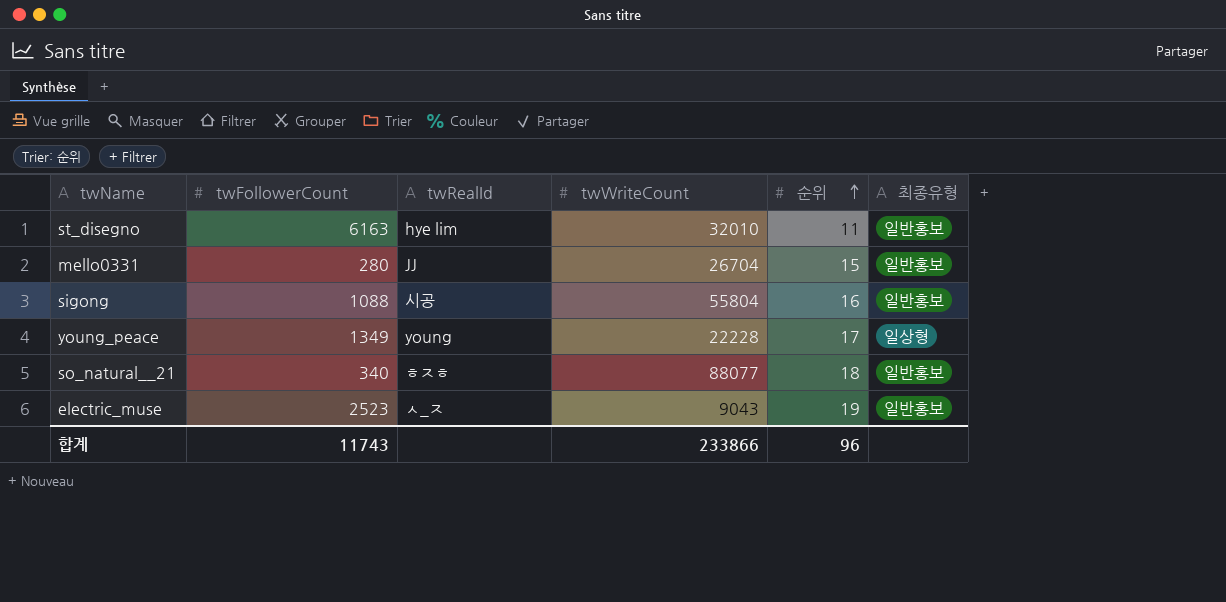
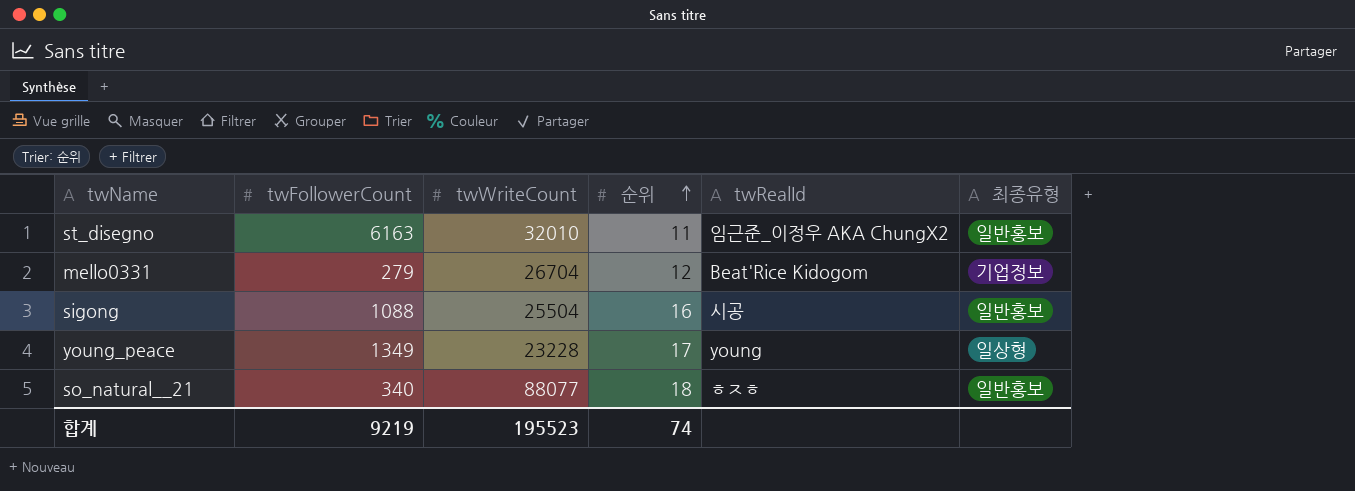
column twRealId | position: 3 -> 5
row electric_muse: 2523 | ㅅ_ㅈ | 9043 | 19 | 일반홍보 -> none
st_disegno | twRealId: hye lim -> 임근준_이정우 AKA ChungX2
mello0331 | twFollowerCount: 280 -> 279
mello0331 | 순위: 15 -> 12
mello0331 | twRealId: JJ -> Beat'Rice Kidogom
mello0331 | 최종유형: 일반홍보 -> 기업정보
sigong | twWriteCount: 55804 -> 25504
young_peace | twWriteCount: 22228 -> 23228
합계 | twFollowerCount: 11743 -> 9219
합계 | twWriteCount: 233866 -> 195523
합계 | 순위: 96 -> 74

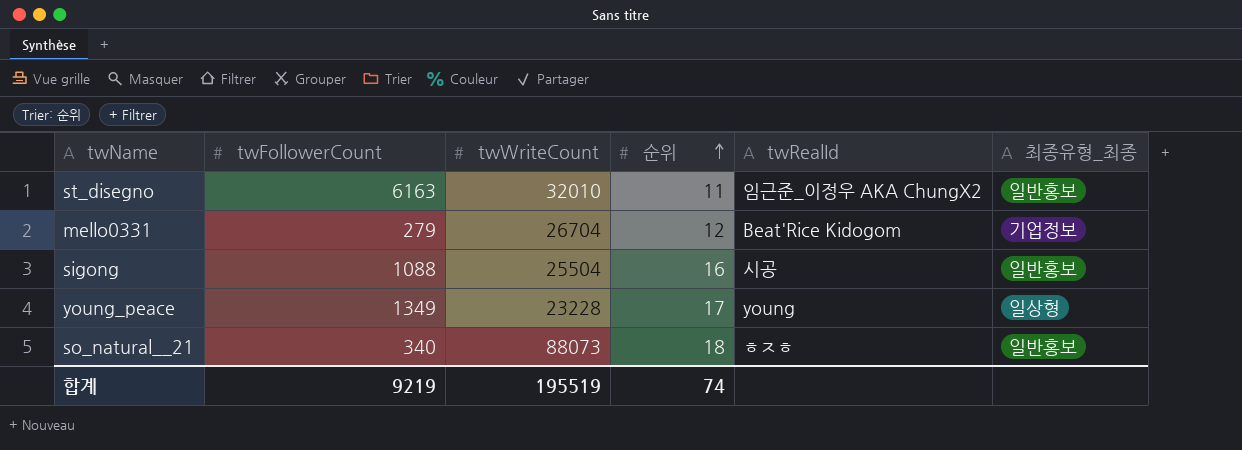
column name: 최종유형 -> 최종유형_최종
so_natural__21 | twWriteCount: 88077 -> 88073
합계 | twWriteCount: 195523 -> 195519

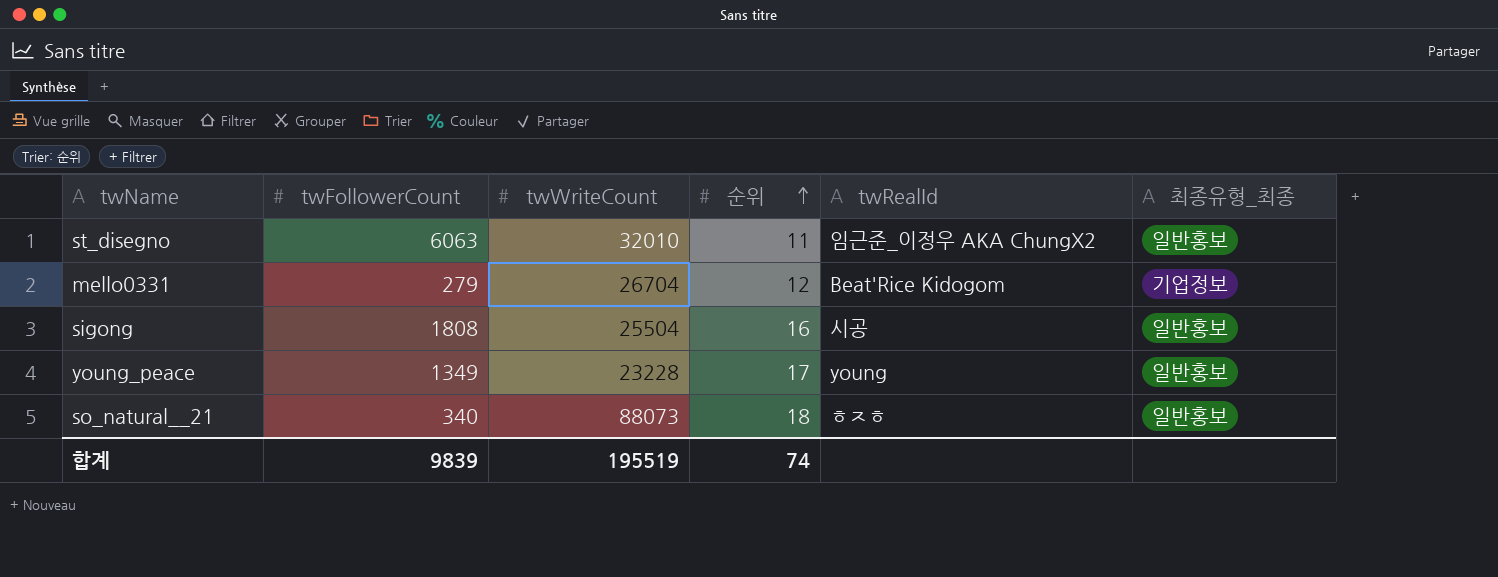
st_disegno | twFollowerCount: 6163 -> 6063
sigong | twFollowerCount: 1088 -> 1808
young_peace | 최종유형_최종: 일상형 -> 일반홍보
합계 | twFollowerCount: 9219 -> 9839

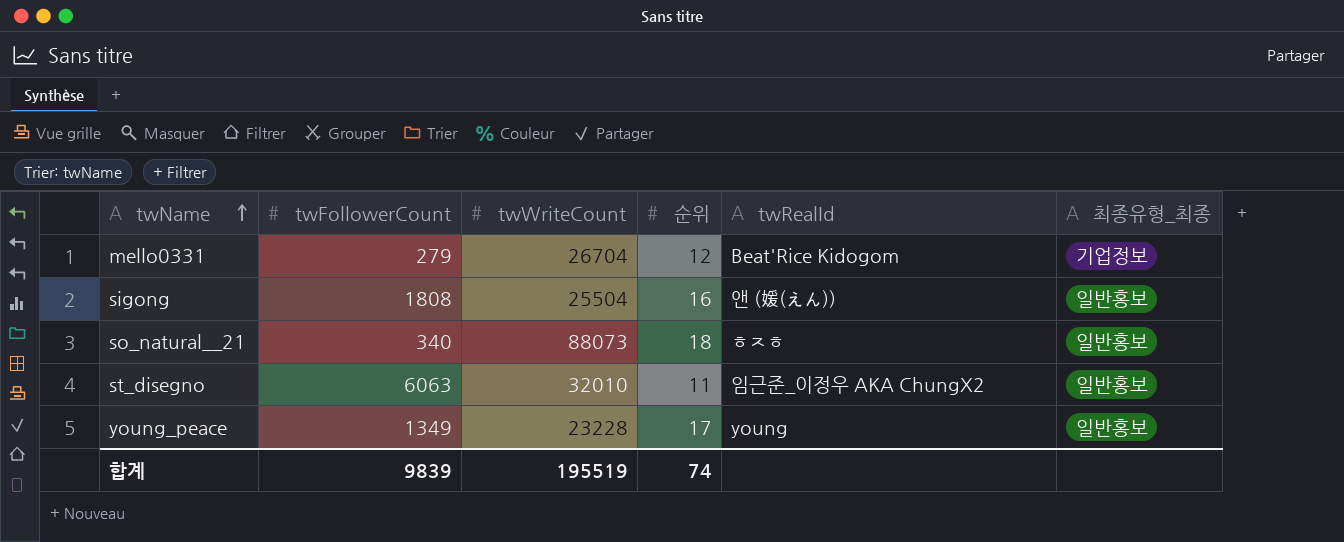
row order: 순위 ascending -> twName ascending
sigong | twRealId: 시공 -> 앤 (媛(えん))

